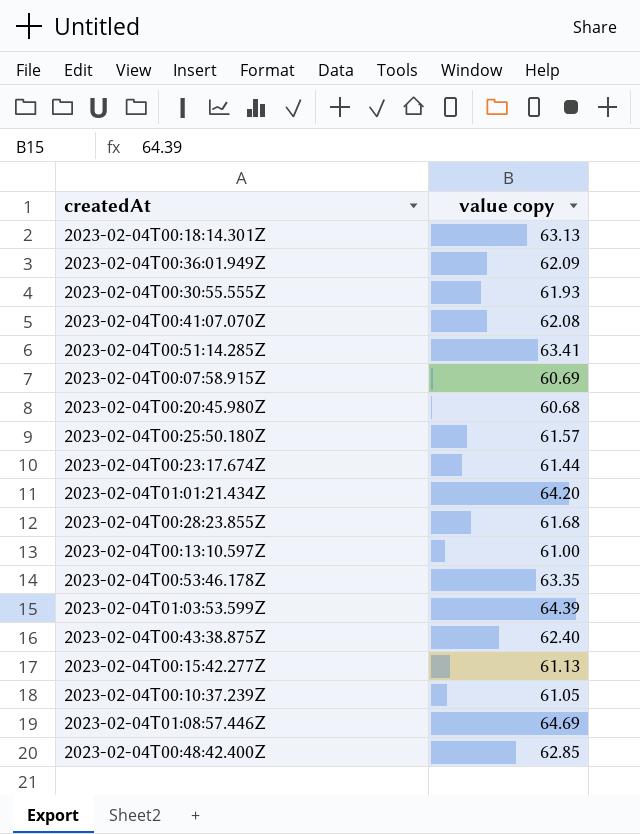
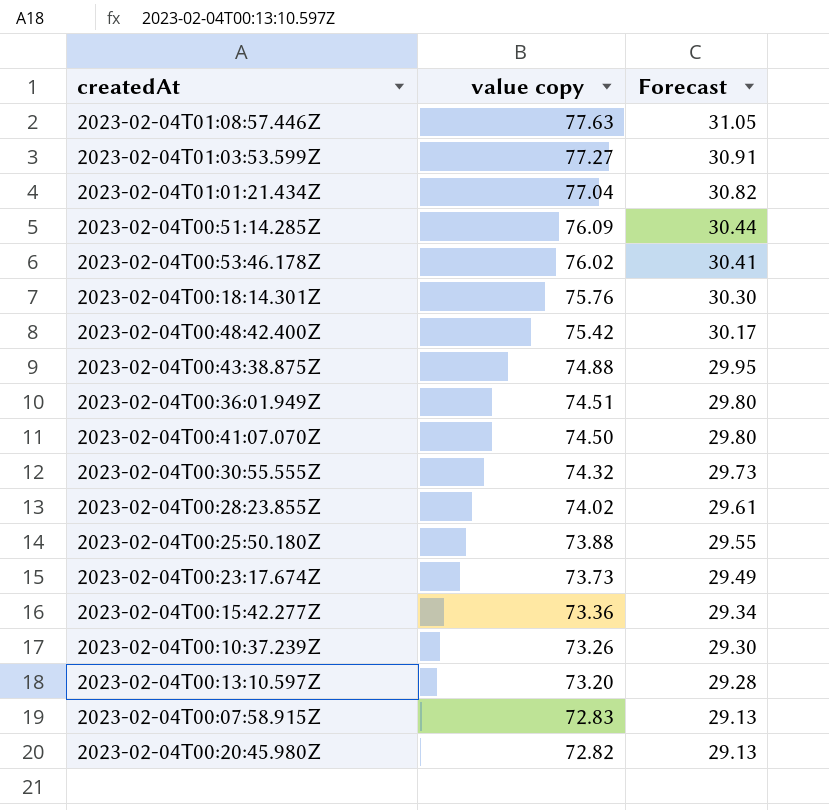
row order: none -> value copy descending
column Forecast | formula: none -> [value copy] * 0.4
2023-02-04T01:08:57.446Z | value copy: 64.69 -> 77.63
2023-02-04T01:03:53.599Z | value copy: 64.39 -> 77.27
2023-02-04T01:01:21.434Z | value copy: 64.20 -> 77.04
2023-02-04T00:51:14.285Z | value copy: 63.41 -> 76.09
2023-02-04T00:53:46.178Z | value copy: 63.35 -> 76.02
2023-02-04T00:18:14.301Z | value copy: 63.13 -> 75.76
2023-02-04T00:48:42.400Z | value copy: 62.85 -> 75.42
2023-02-04T00:43:38.875Z | value copy: 62.40 -> 74.88
2023-02-04T00:36:01.949Z | value copy: 62.09 -> 74.51
2023-02-04T00:41:07.070Z | value copy: 62.08 -> 74.50
2023-02-04T00:30:55.555Z | value copy: 61.93 -> 74.32
2023-02-04T00:28:23.855Z | value copy: 61.68 -> 74.02
2023-02-04T00:25:50.180Z | value copy: 61.57 -> 73.88
2023-02-04T00:23:17.674Z | value copy: 61.44 -> 73.73
2023-02-04T00:15:42.277Z | value copy: 61.13 -> 73.36
2023-02-04T00:10:37.239Z | value copy: 61.05 -> 73.26
2023-02-04T00:13:10.597Z | value copy: 61.00 -> 73.20
2023-02-04T00:07:58.915Z | value copy: 60.69 -> 72.83
2023-02-04T00:20:45.980Z | value copy: 60.68 -> 72.82

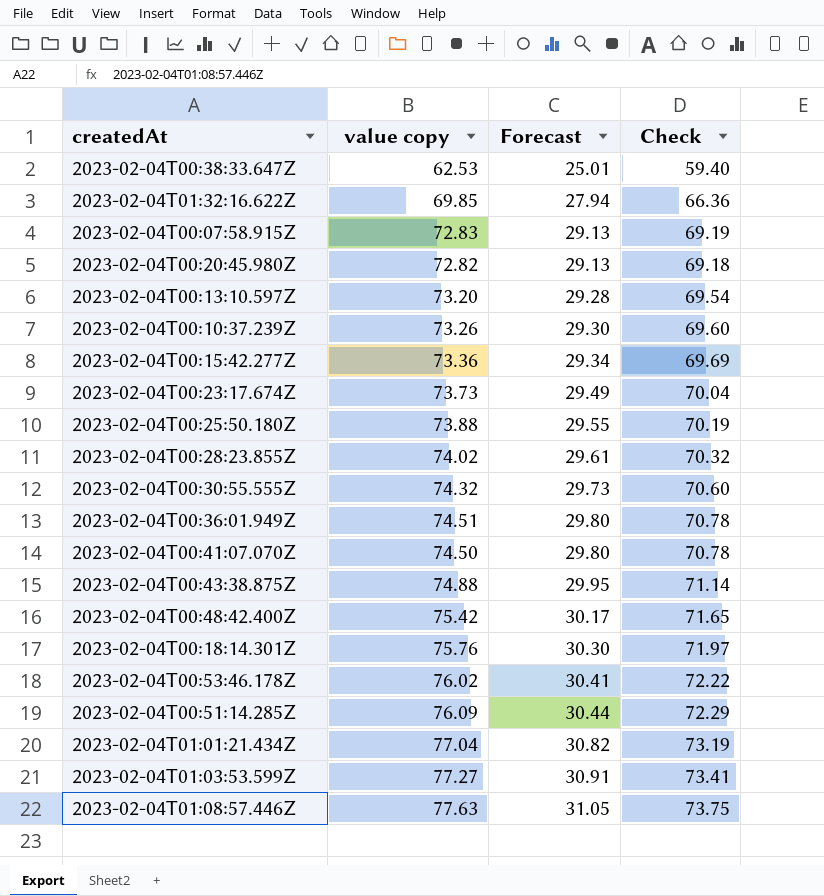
row order: value copy descending -> Forecast ascending
column Check | formula: none -> [value copy] * 0.95
row 2023-02-04T00:38:33.647Z: none -> 62.53 | 25.01 | 59.40
row 2023-02-04T01:32:16.622Z: none -> 69.85 | 27.94 | 66.36

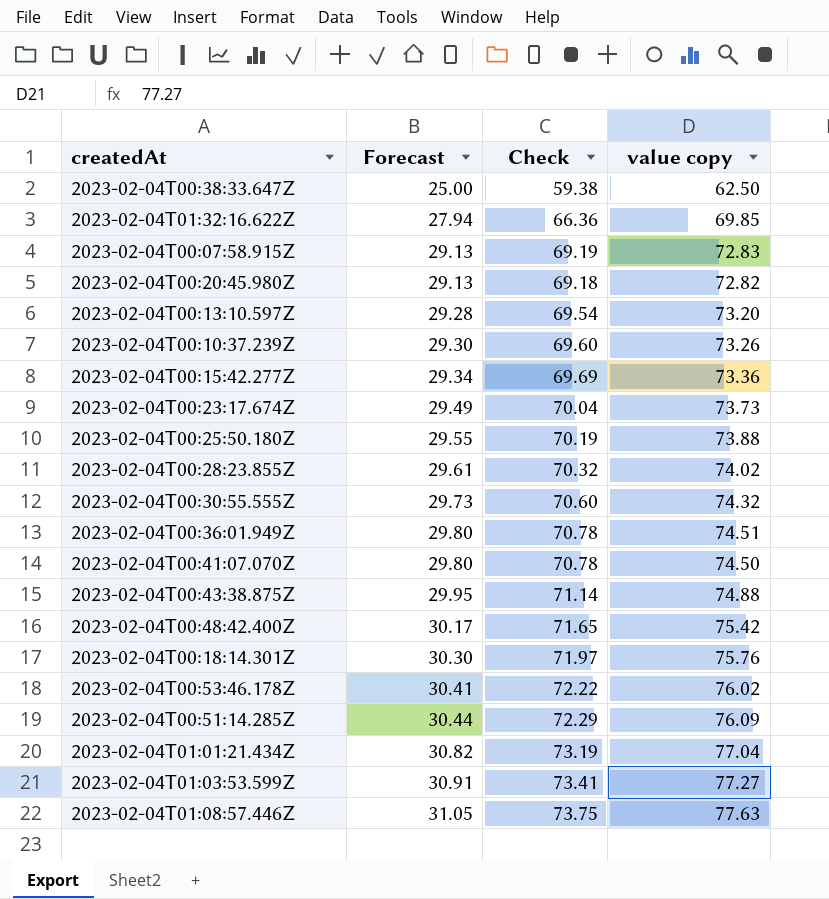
column value copy | position: 2 -> 4
2023-02-04T00:38:33.647Z | Forecast: 25.01 -> 25.00
2023-02-04T00:38:33.647Z | Check: 59.40 -> 59.38
2023-02-04T00:38:33.647Z | value copy: 62.53 -> 62.50

